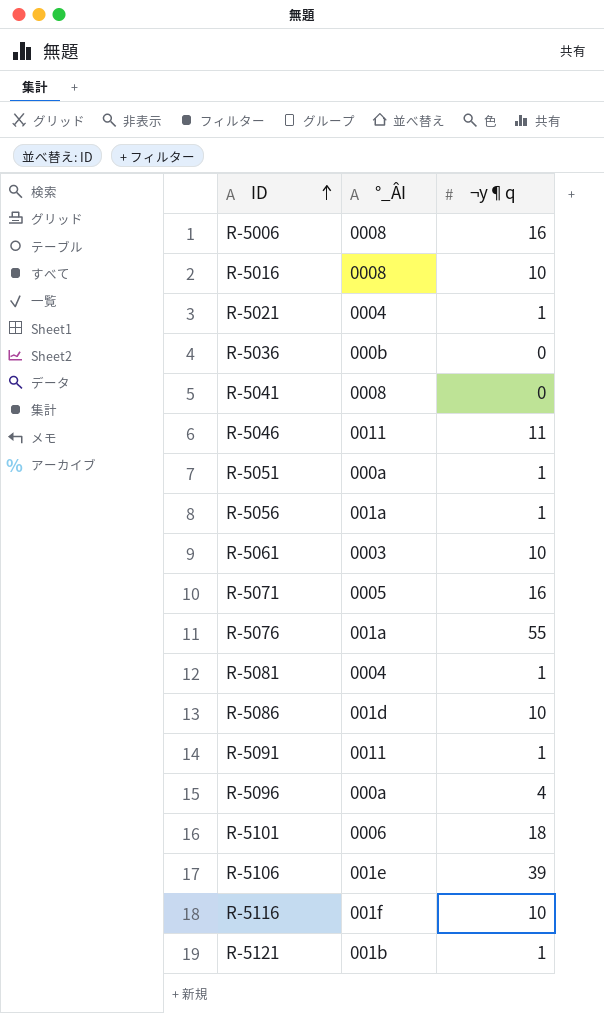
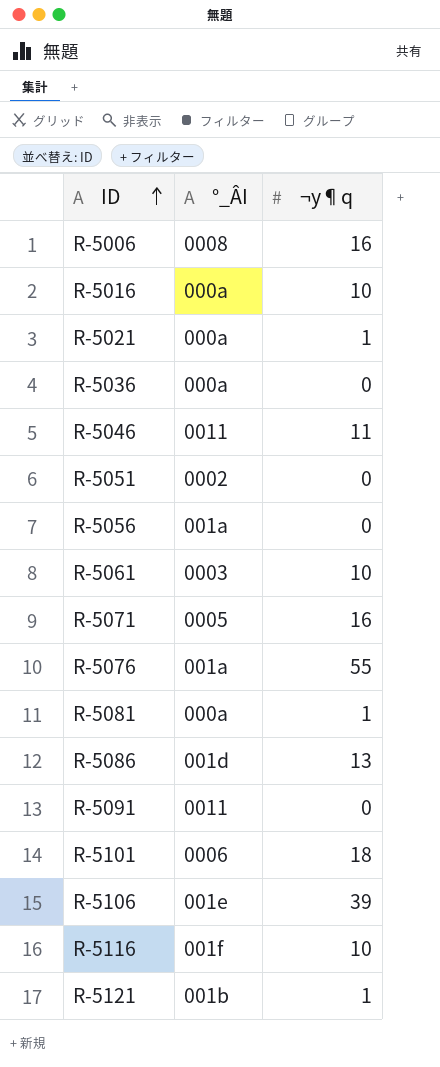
row R-5041: 0008 | 0 -> none
row R-5096: 000a | 4 -> none
R-5016 | °_ÂI: 0008 -> 000a
R-5021 | °_ÂI: 0004 -> 000a
R-5036 | °_ÂI: 000b -> 000a
R-5051 | °_ÂI: 000a -> 0002
R-5051 | ¬y¶q: 1 -> 0
R-5056 | ¬y¶q: 1 -> 0
R-5081 | °_ÂI: 0004 -> 000a
R-5086 | ¬y¶q: 10 -> 13
R-5091 | ¬y¶q: 1 -> 0

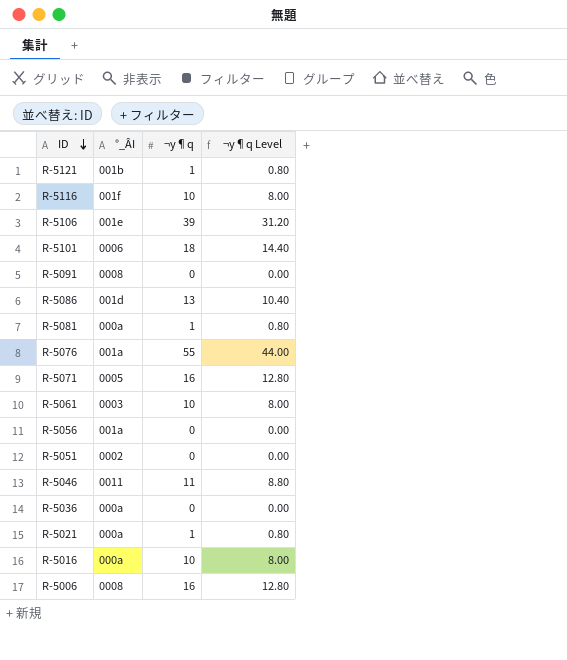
row order: ID ascending -> ID descending
column ¬y¶q Level | formula: none -> [¬y¶q] * 0.8
R-5091 | °_ÂI: 0011 -> 0008

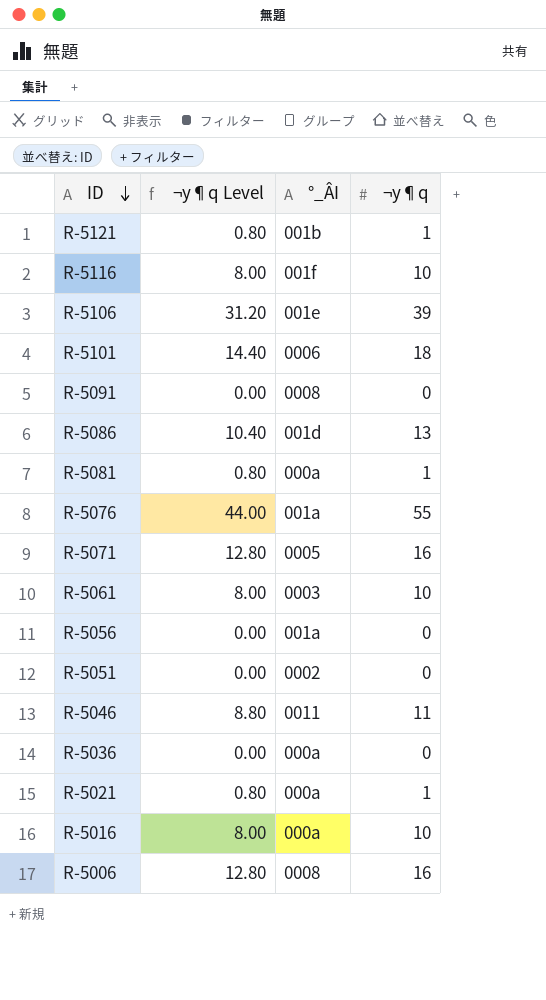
column ¬y¶q Level | position: 4 -> 2

